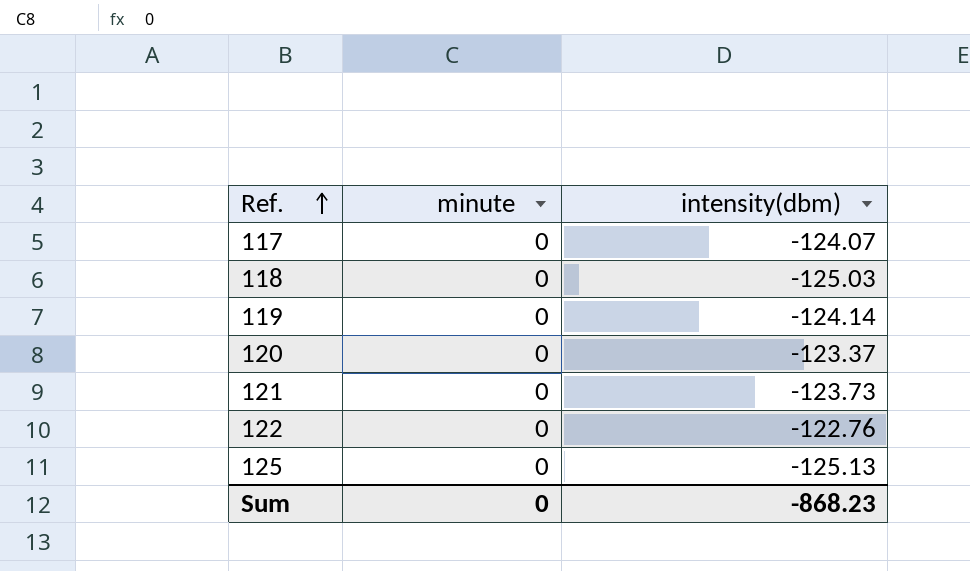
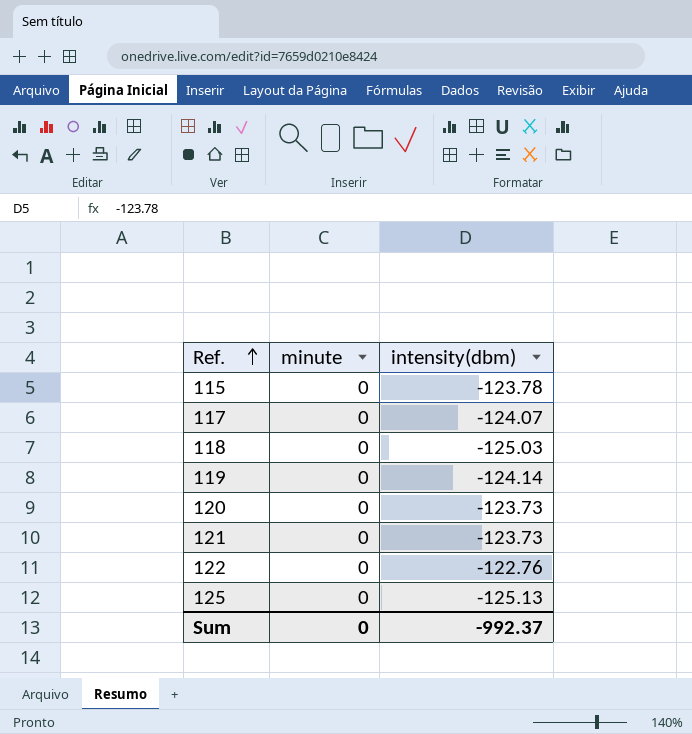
row 115: none -> 0 | -123.78
120 | intensity(dbm): -123.37 -> -123.73
Sum | intensity(dbm): -868.23 -> -992.37

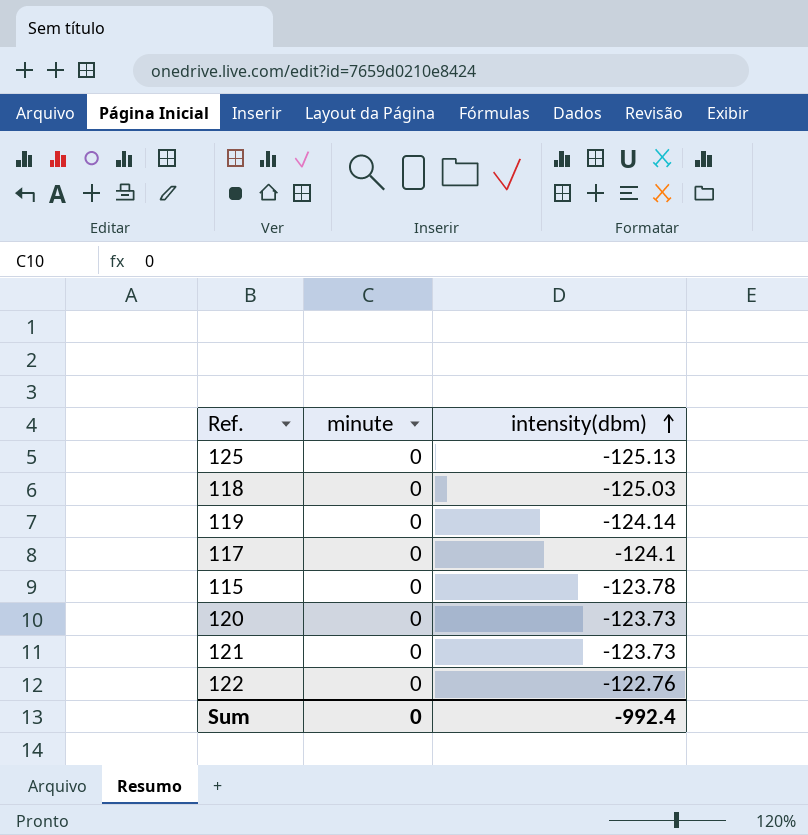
row order: Ref. ascending -> intensity(dbm) ascending
117 | intensity(dbm): -124.07 -> -124.1
Sum | intensity(dbm): -992.37 -> -992.4

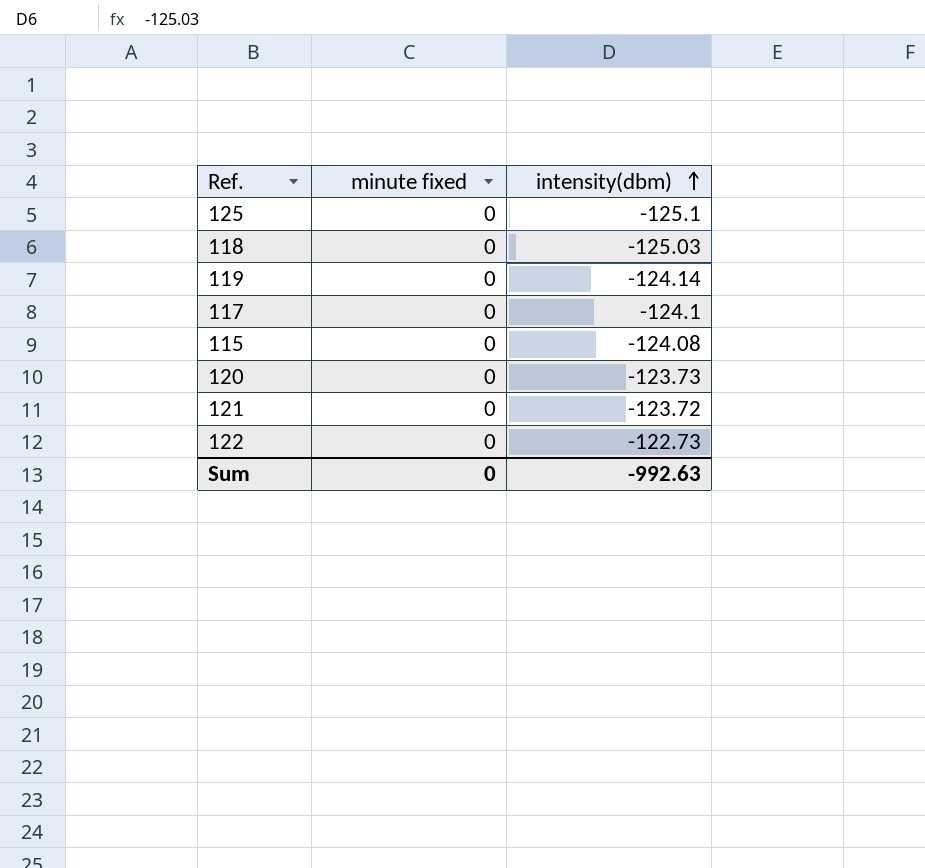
column name: minute -> minute fixed
125 | intensity(dbm): -125.13 -> -125.1
115 | intensity(dbm): -123.78 -> -124.08
121 | intensity(dbm): -123.73 -> -123.72
122 | intensity(dbm): -122.76 -> -122.73
Sum | intensity(dbm): -992.4 -> -992.63

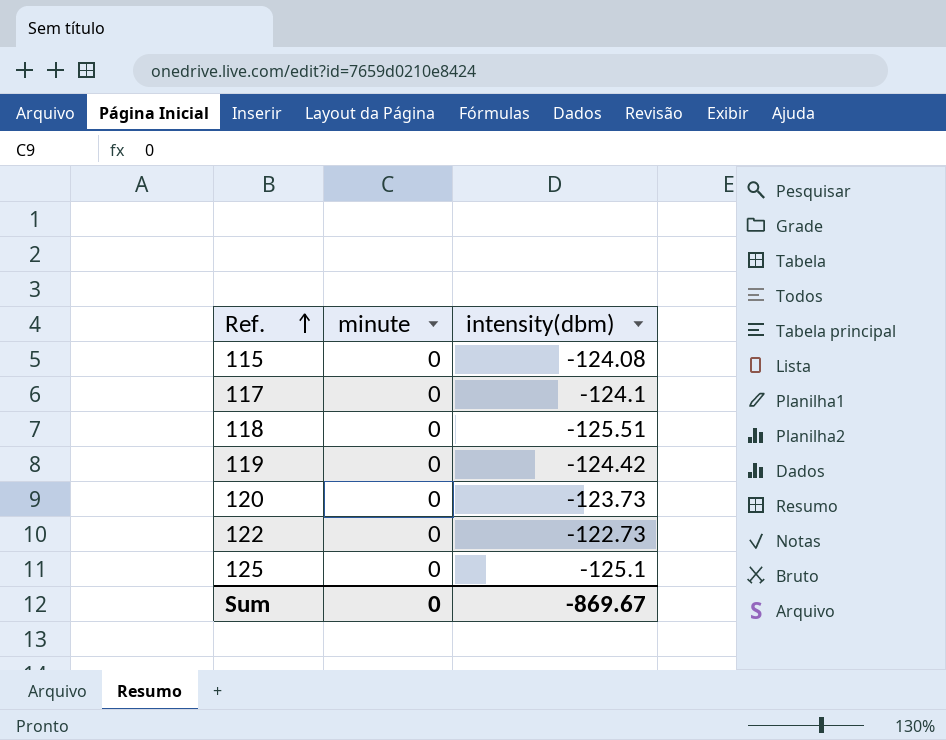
row order: intensity(dbm) ascending -> Ref. ascending
column name: minute fixed -> minute
row 121: 0 | -123.72 -> none
118 | intensity(dbm): -125.03 -> -125.51
119 | intensity(dbm): -124.14 -> -124.42
Sum | intensity(dbm): -992.63 -> -869.67

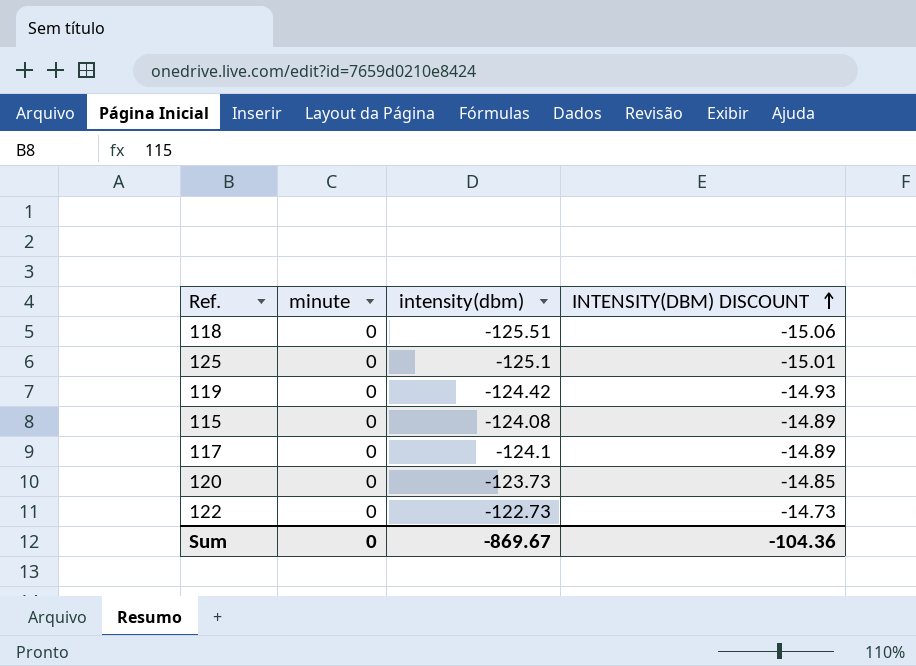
row order: Ref. ascending -> INTENSITY(DBM) DISCOUNT ascending
column INTENSITY(DBM) DISCOUNT | formula: none -> [intensity(dbm)] * 0.12

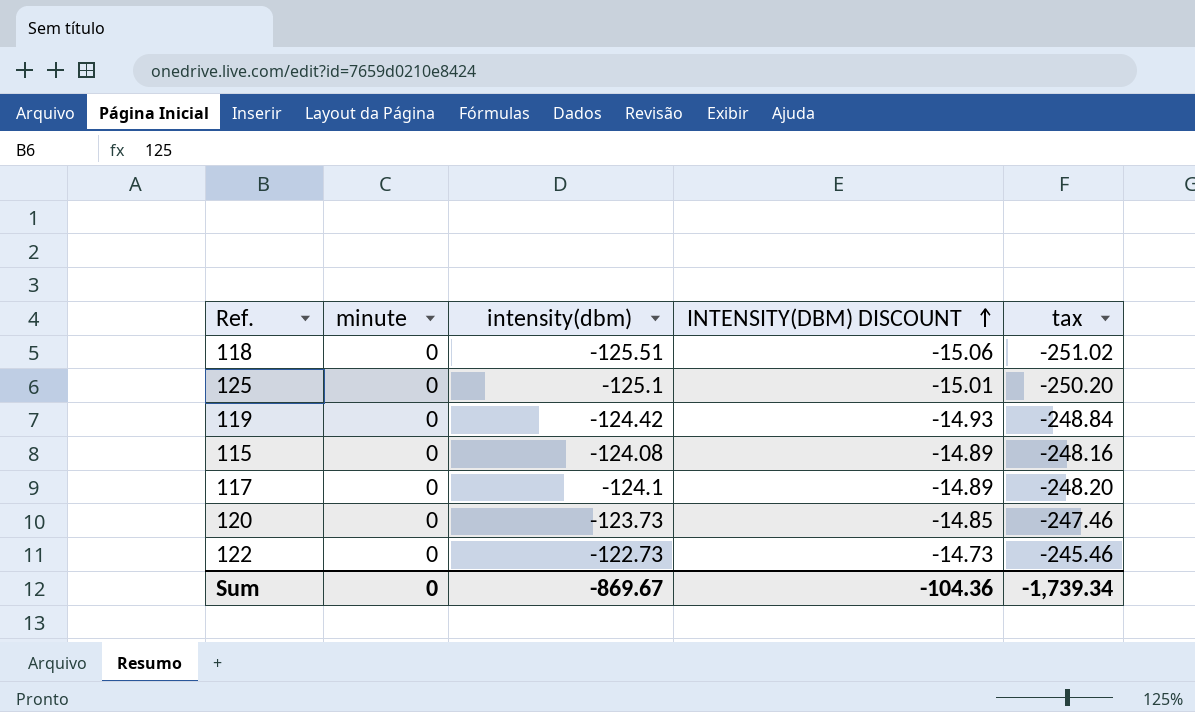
column tax | formula: none -> [intensity(dbm)] * 2

